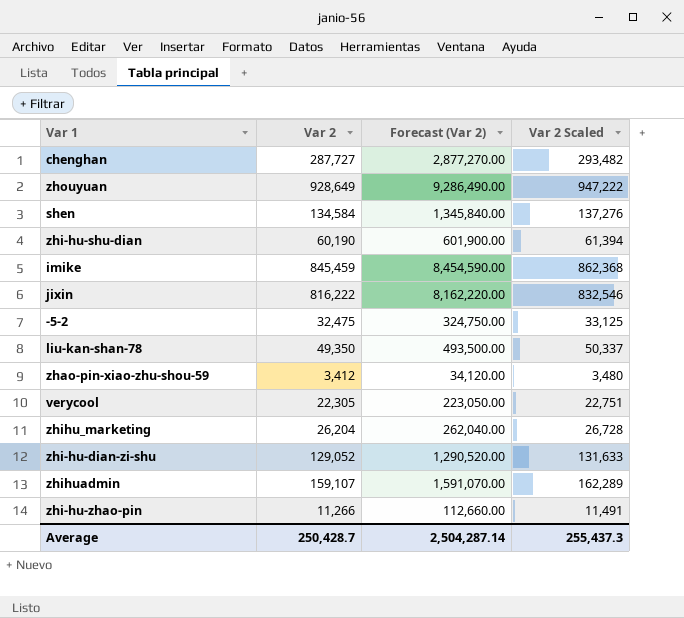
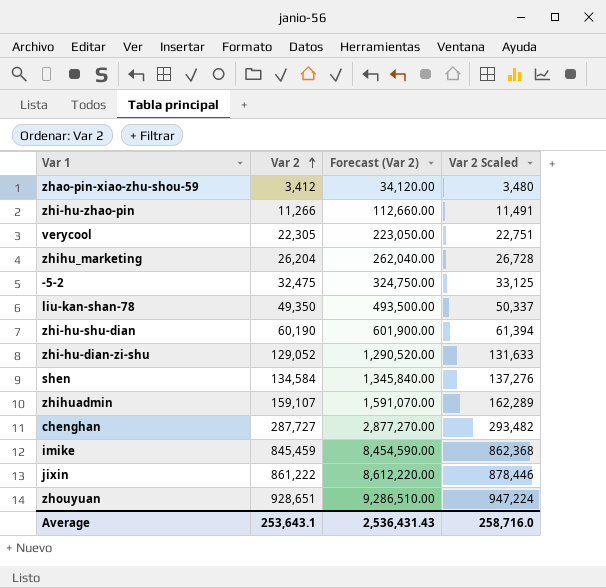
row order: none -> Var 2 ascending
jixin | Var 2: 816,222 -> 861,222
jixin | Forecast (Var 2): 8,162,220.00 -> 8,612,220.00
jixin | Var 2 Scaled: 832,546 -> 878,446
zhouyuan | Var 2: 928,649 -> 928,651
zhouyuan | Forecast (Var 2): 9,286,490.00 -> 9,286,510.00
zhouyuan | Var 2 Scaled: 947,222 -> 947,224
Average | Var 2: 250,428.7 -> 253,643.1
Average | Forecast (Var 2): 2,504,287.14 -> 2,536,431.43
Average | Var 2 Scaled: 255,437.3 -> 258,716.0

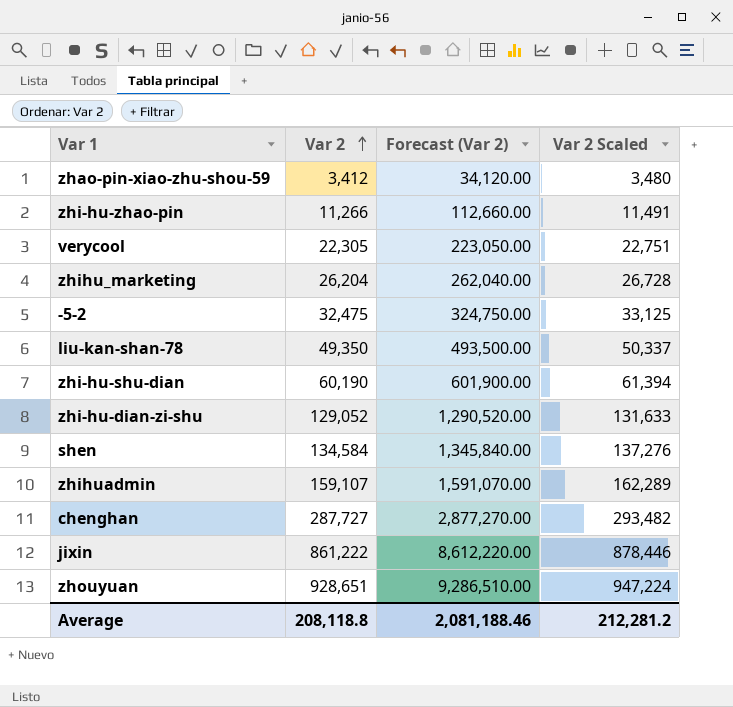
row imike: 845,459 | 8,454,590.00 | 862,368 -> none
Average | Var 2: 253,643.1 -> 208,118.8
Average | Forecast (Var 2): 2,536,431.43 -> 2,081,188.46
Average | Var 2 Scaled: 258,716.0 -> 212,281.2

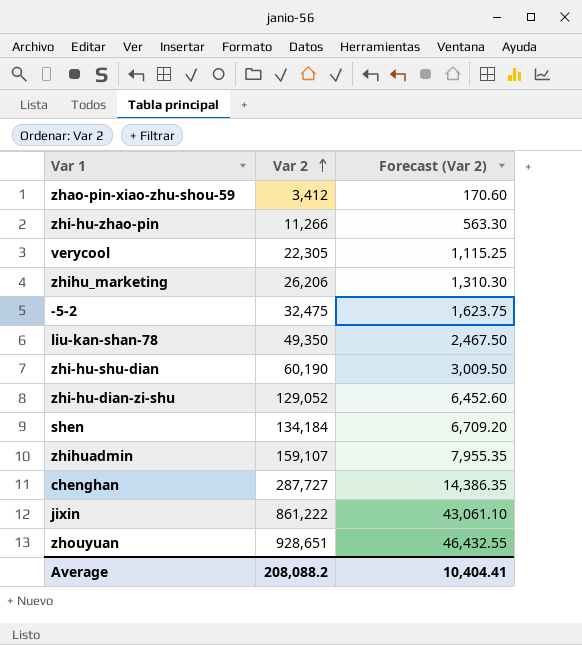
column Var 2 Scaled | formula: [Var 2] * 1.02 -> none
column Forecast (Var 2) | formula: [Var 2] * 10 -> [Var 2] * 0.05
zhihu_marketing | Var 2: 26,204 -> 26,206
shen | Var 2: 134,584 -> 134,184
Average | Var 2: 208,118.8 -> 208,088.2
Average | Forecast (Var 2): 2,081,188.46 -> 10,404.41

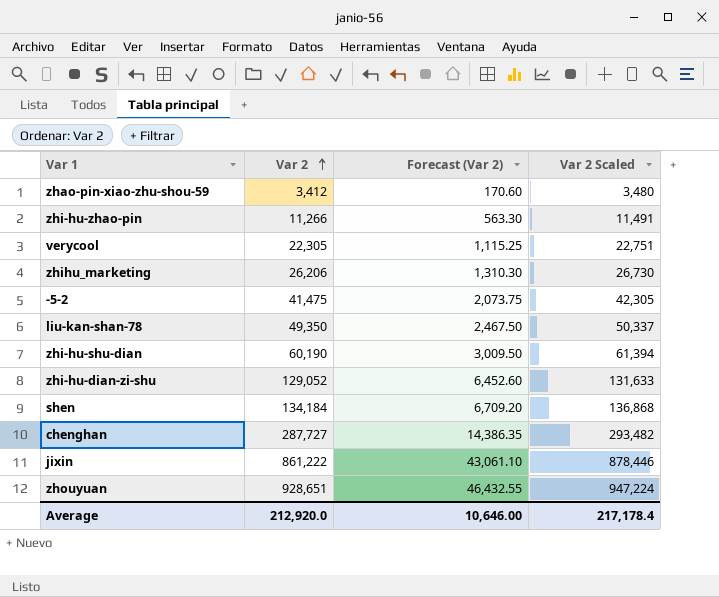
column Var 2 Scaled | formula: none -> [Var 2] * 1.02
row zhihuadmin: 159,107 | 7,955.35 -> none
-5-2 | Var 2: 32,475 -> 41,475
-5-2 | Forecast (Var 2): 1,623.75 -> 2,073.75
Average | Var 2: 208,088.2 -> 212,920.0
Average | Forecast (Var 2): 10,404.41 -> 10,646.00

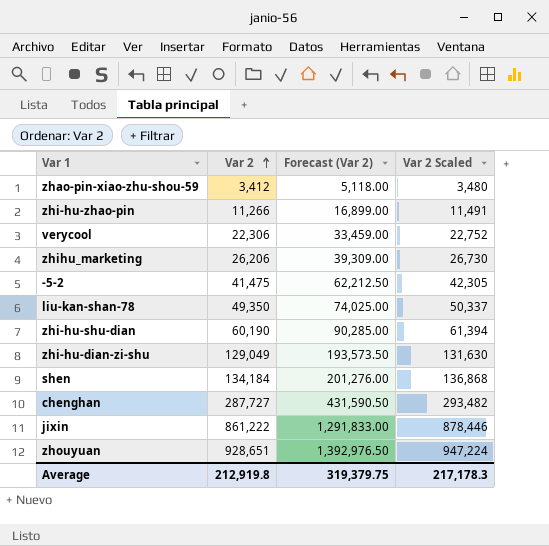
column Forecast (Var 2) | formula: [Var 2] * 0.05 -> [Var 2] * 1.5
verycool | Var 2: 22,305 -> 22,306
verycool | Var 2 Scaled: 22,751 -> 22,752
zhi-hu-dian-zi-shu | Var 2: 129,052 -> 129,049
zhi-hu-dian-zi-shu | Var 2 Scaled: 131,633 -> 131,630
Average | Var 2: 212,920.0 -> 212,919.8
Average | Forecast (Var 2): 10,646.00 -> 319,379.75
Average | Var 2 Scaled: 217,178.4 -> 217,178.3

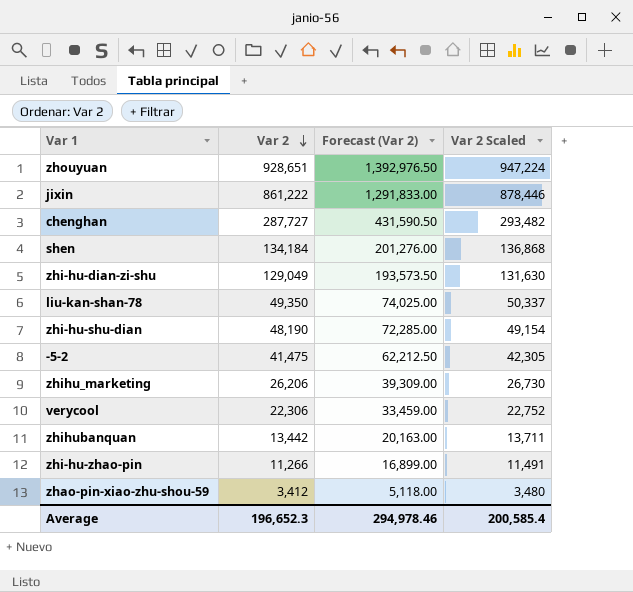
row order: Var 2 ascending -> Var 2 descending
zhi-hu-shu-dian | Var 2: 60,190 -> 48,190
zhi-hu-shu-dian | Forecast (Var 2): 90,285.00 -> 72,285.00
zhi-hu-shu-dian | Var 2 Scaled: 61,394 -> 49,154
row zhihubanquan: none -> 13,442 | 20,163.00 | 13,711
Average | Var 2: 212,919.8 -> 196,652.3
Average | Forecast (Var 2): 319,379.75 -> 294,978.46
Average | Var 2 Scaled: 217,178.3 -> 200,585.4

